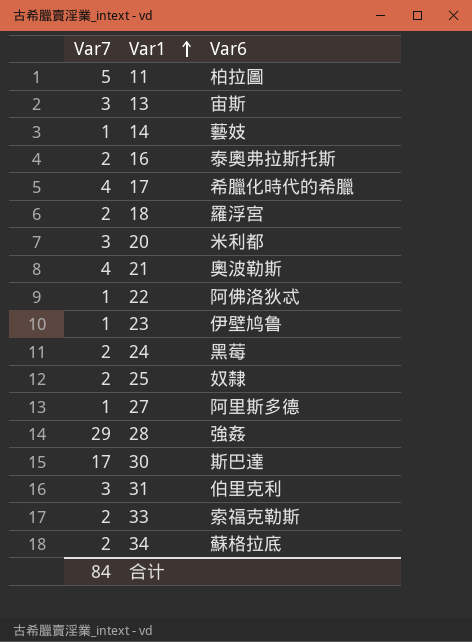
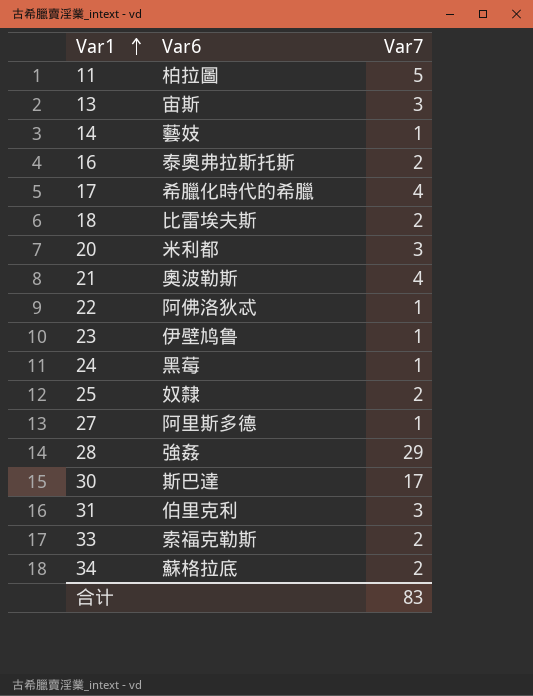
column Var7 | position: 1 -> 3
18 | Var6: 羅浮宮 -> 比雷埃夫斯
24 | Var7: 2 -> 1
合计 | Var7: 84 -> 83

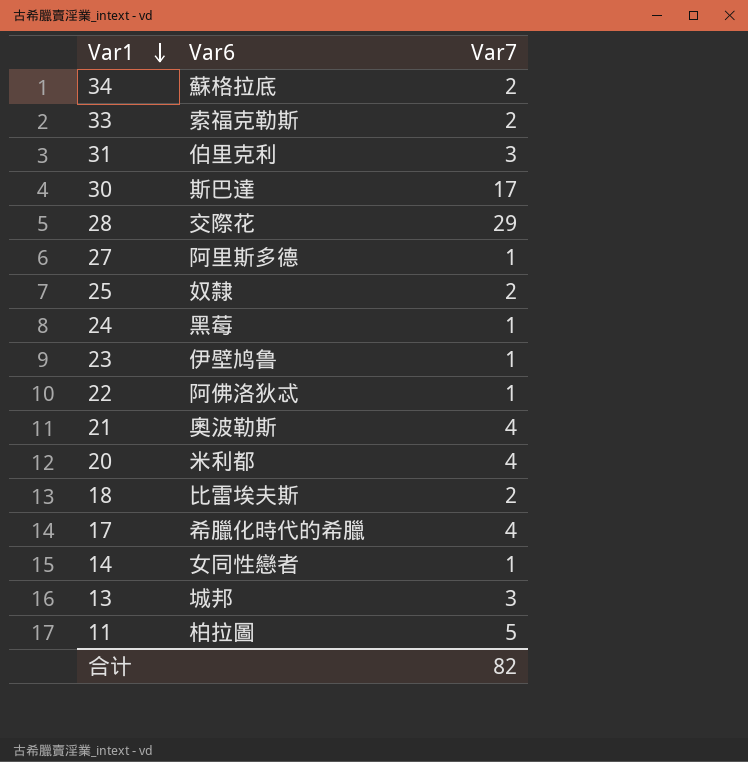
row order: Var1 ascending -> Var1 descending
row 16: 泰奧弗拉斯托斯 | 2 -> none
28 | Var6: 強姦 -> 交際花
20 | Var7: 3 -> 4
14 | Var6: 藝妓 -> 女同性戀者
13 | Var6: 宙斯 -> 城邦
合计 | Var7: 83 -> 82

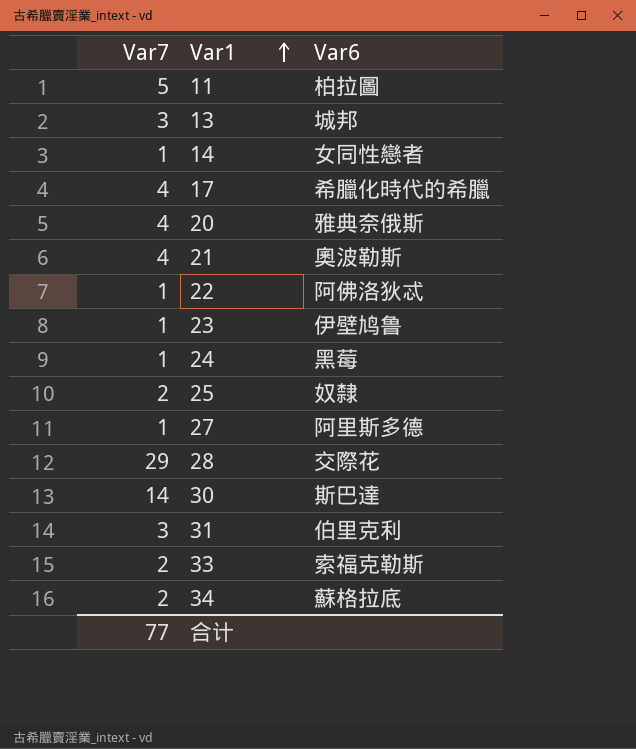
row order: Var1 descending -> Var1 ascending
column Var7 | position: 3 -> 1
row 18: 比雷埃夫斯 | 2 -> none
20 | Var6: 米利都 -> 雅典奈俄斯
30 | Var7: 17 -> 14
合计 | Var7: 82 -> 77

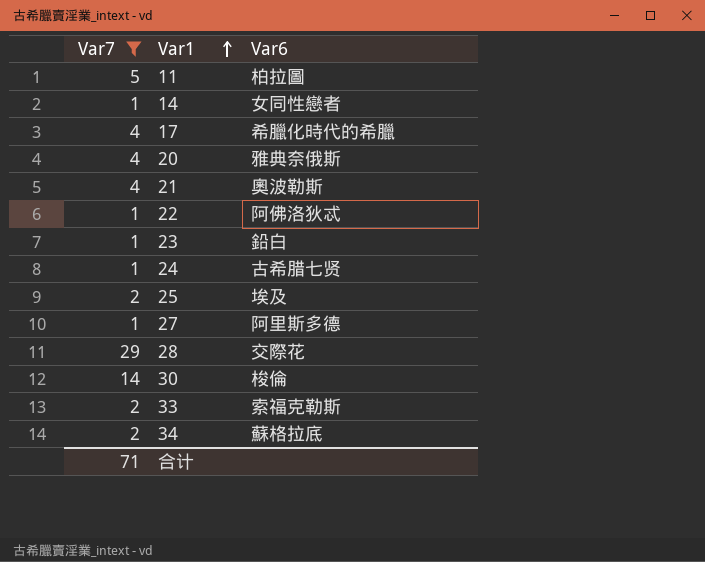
filter: none -> Var7 != 3
23 | Var6: 伊壁鸠鲁 -> 鉛白
24 | Var6: 黑莓 -> 古希腊七贤
25 | Var6: 奴隸 -> 埃及
30 | Var6: 斯巴達 -> 梭倫
合计 | Var7: 77 -> 71

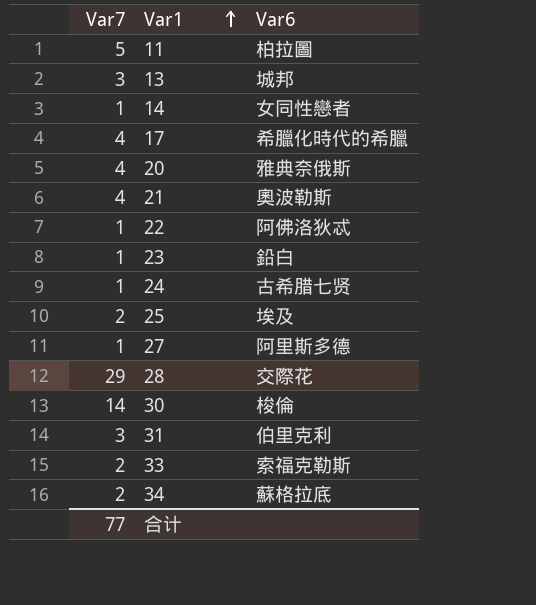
filter: Var7 != 3 -> none
合计 | Var7: 71 -> 77

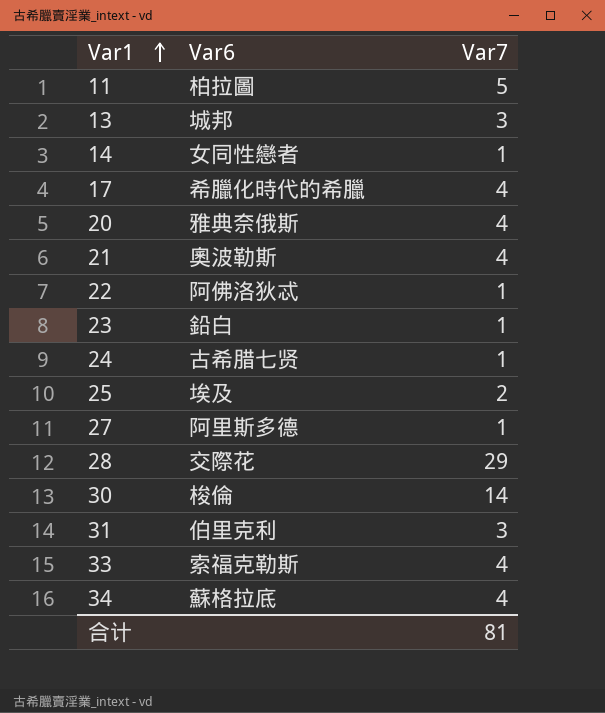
column Var7 | position: 1 -> 3
33 | Var7: 2 -> 4
34 | Var7: 2 -> 4
合计 | Var7: 77 -> 81

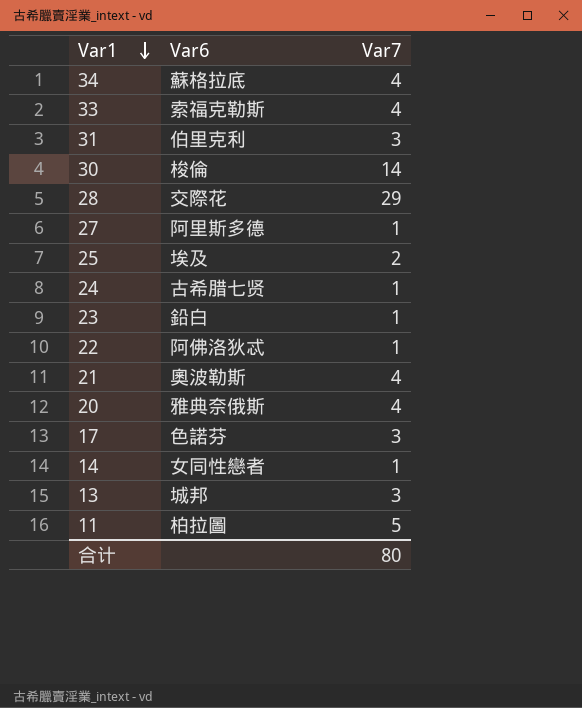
row order: Var1 ascending -> Var1 descending
17 | Var6: 希臘化時代的希臘 -> 色諾芬
17 | Var7: 4 -> 3
合计 | Var7: 81 -> 80

